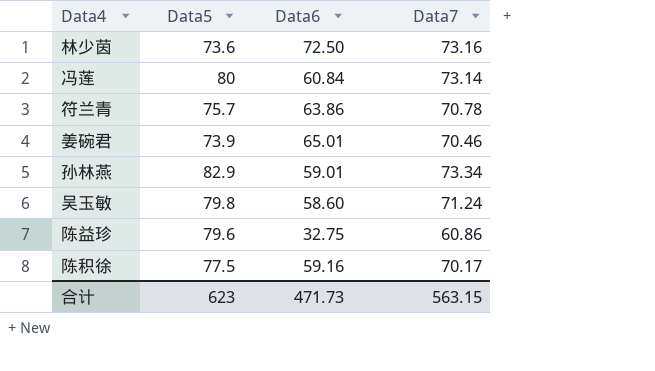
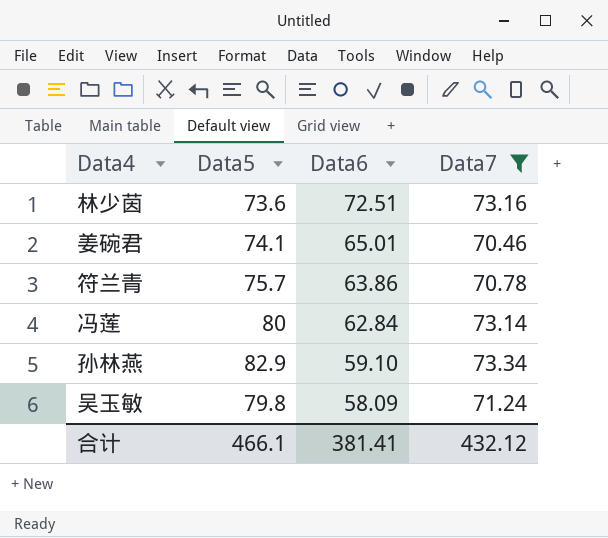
filter: none -> Data7 >= 70.46
row order: none -> Data6 descending
林少茵 | Data6: 72.50 -> 72.51
姜碗君 | Data5: 73.9 -> 74.1
冯莲 | Data6: 60.84 -> 62.84
孙林燕 | Data6: 59.01 -> 59.10
吴玉敏 | Data6: 58.60 -> 58.09
合计 | Data5: 623 -> 466.1
合计 | Data6: 471.73 -> 381.41
合计 | Data7: 563.15 -> 432.12

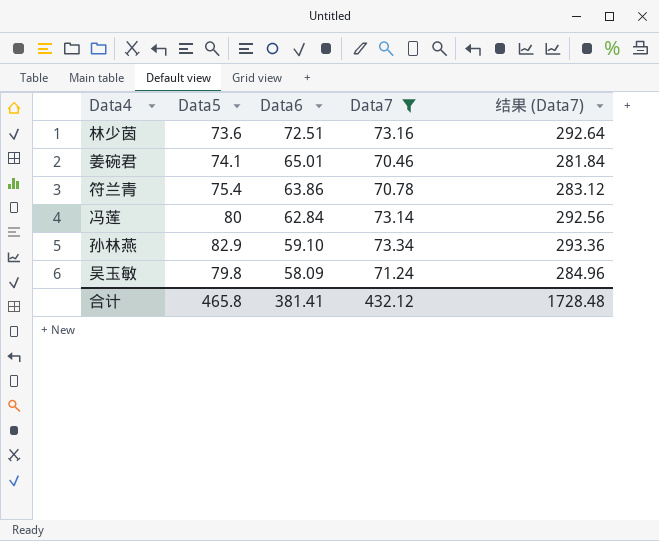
column 结果 (Data7) | formula: none -> [Data7] * 4
符兰青 | Data5: 75.7 -> 75.4
合计 | Data5: 466.1 -> 465.8

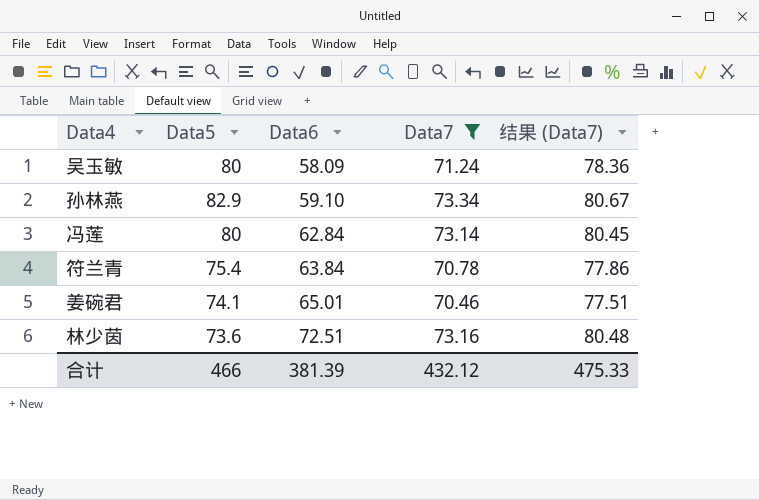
row order: Data6 descending -> Data6 ascending
column 结果 (Data7) | formula: [Data7] * 4 -> [Data7] * 1.1
吴玉敏 | Data5: 79.8 -> 80
符兰青 | Data6: 63.86 -> 63.84
合计 | Data5: 465.8 -> 466
合计 | Data6: 381.41 -> 381.39
合计 | 结果 (Data7): 1728.48 -> 475.33

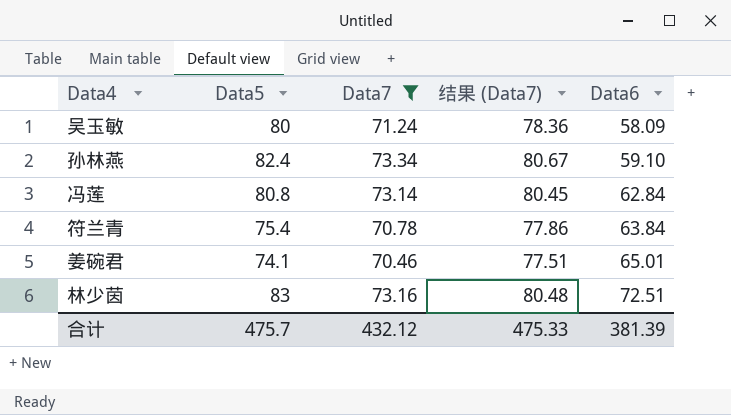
column Data6 | position: 3 -> 5
孙林燕 | Data5: 82.9 -> 82.4
冯莲 | Data5: 80 -> 80.8
林少茵 | Data5: 73.6 -> 83
合计 | Data5: 466 -> 475.7

